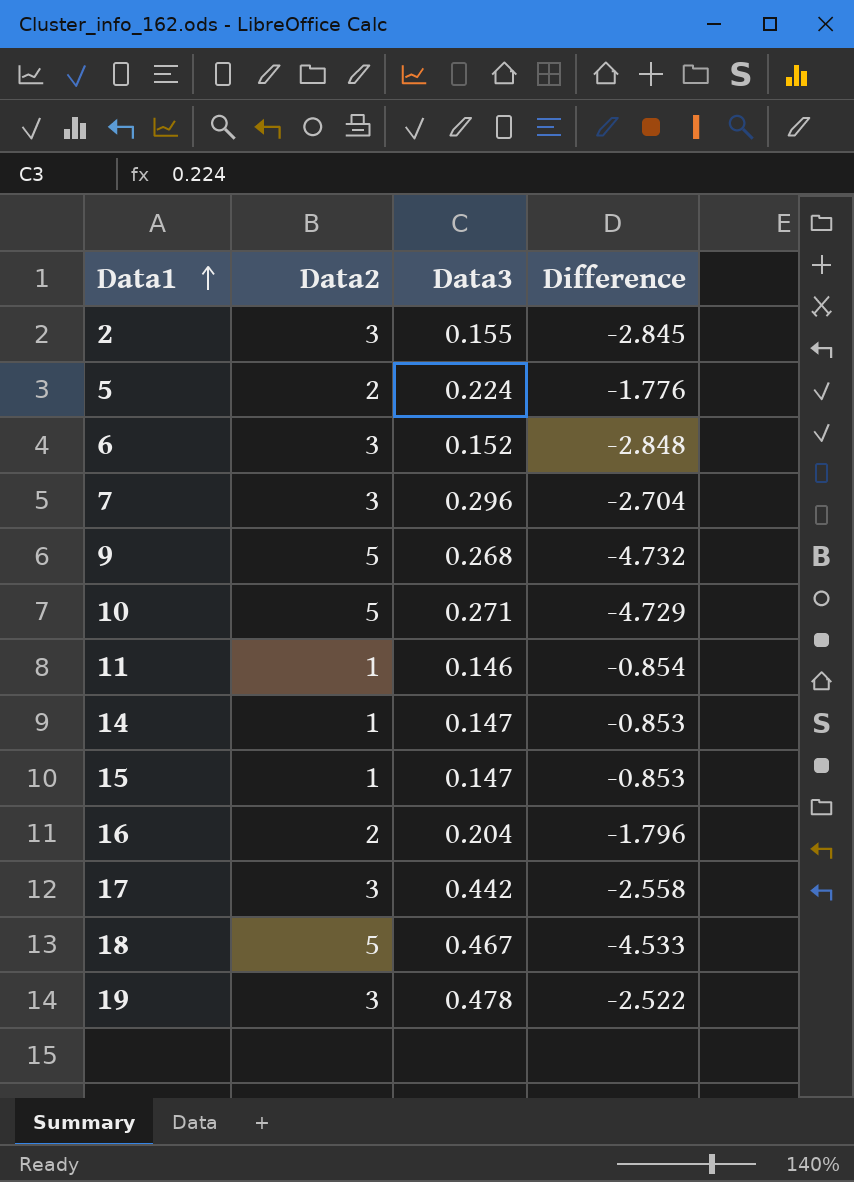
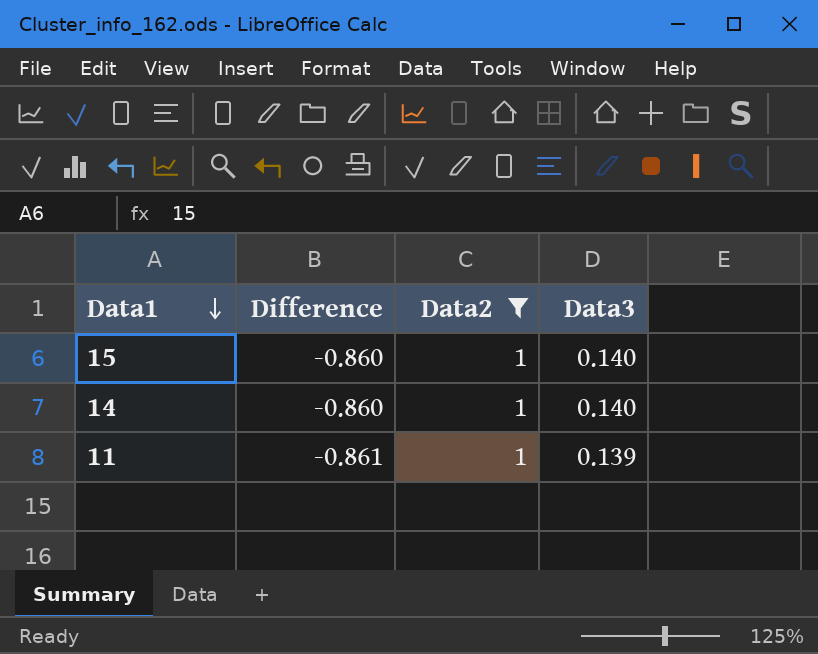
filter: none -> Data2 = 1
row order: Data1 ascending -> Data1 descending
column Difference | position: 4 -> 2
15 | Difference: -0.853 -> -0.860
15 | Data3: 0.147 -> 0.140
14 | Difference: -0.853 -> -0.860
14 | Data3: 0.147 -> 0.140
11 | Difference: -0.854 -> -0.861
11 | Data3: 0.146 -> 0.139

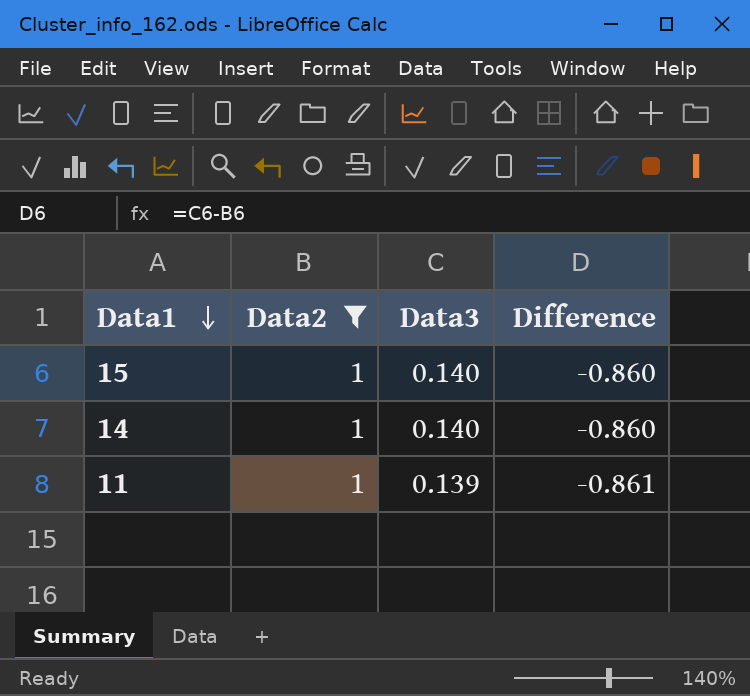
column Difference | position: 2 -> 4

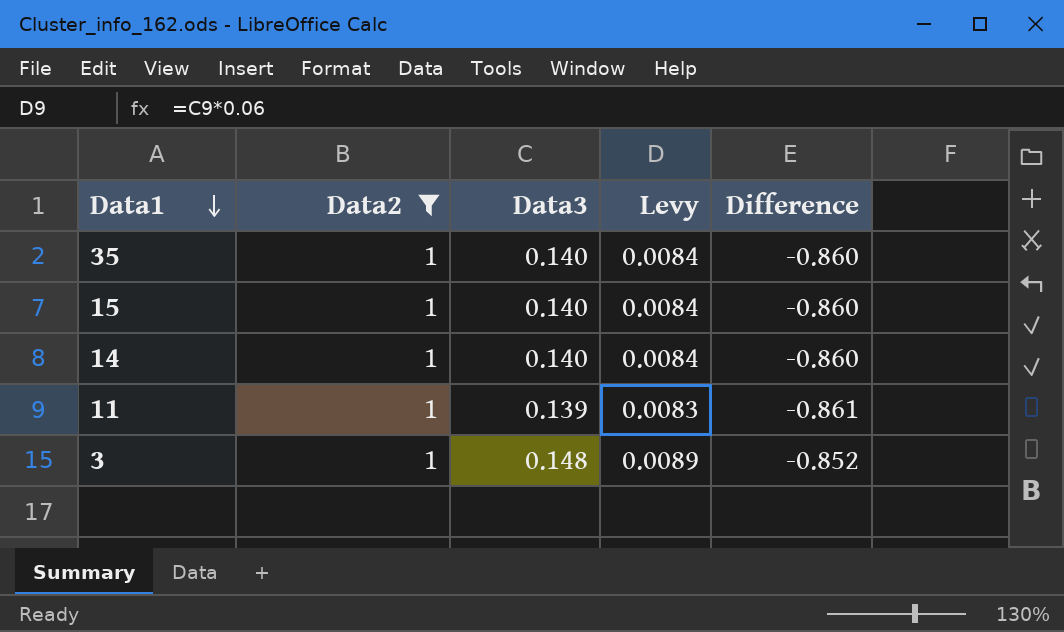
column Levy | formula: none -> [Data3] * 0.06
row 35: none -> 1 | 0.140 | 0.0084 | -0.860
row 3: none -> 1 | 0.148 | 0.0089 | -0.852

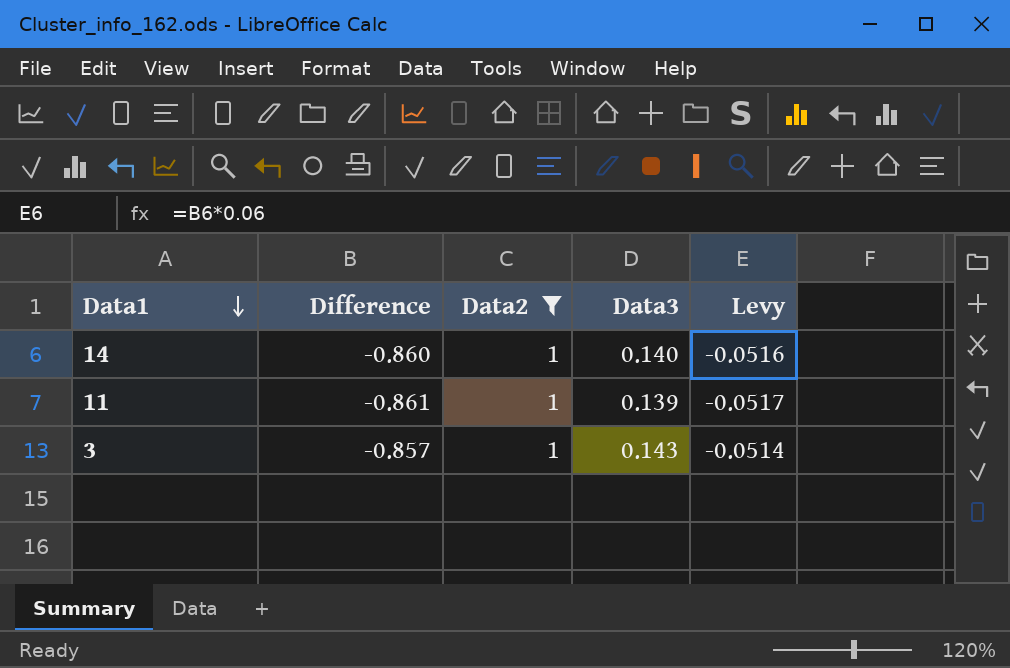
column Difference | position: 5 -> 2
column Levy | formula: [Data3] * 0.06 -> [Difference] * 0.06
row 35: 1 | 0.140 | 0.0084 | -0.860 -> none
row 15: 1 | 0.140 | 0.0084 | -0.860 -> none
3 | Difference: -0.852 -> -0.857
3 | Data3: 0.148 -> 0.143

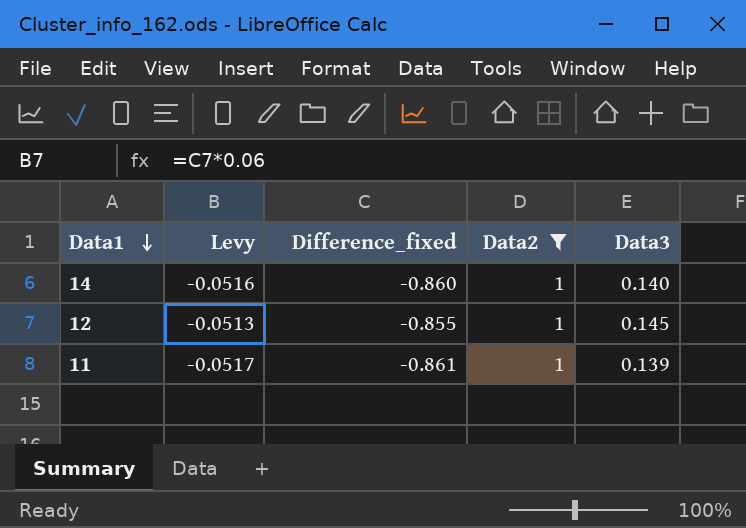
column Levy | position: 5 -> 2
column name: Difference -> Difference_fixed
row 3: -0.857 | 1 | 0.143 | -0.0514 -> none
row 12: none -> -0.0513 | -0.855 | 1 | 0.145

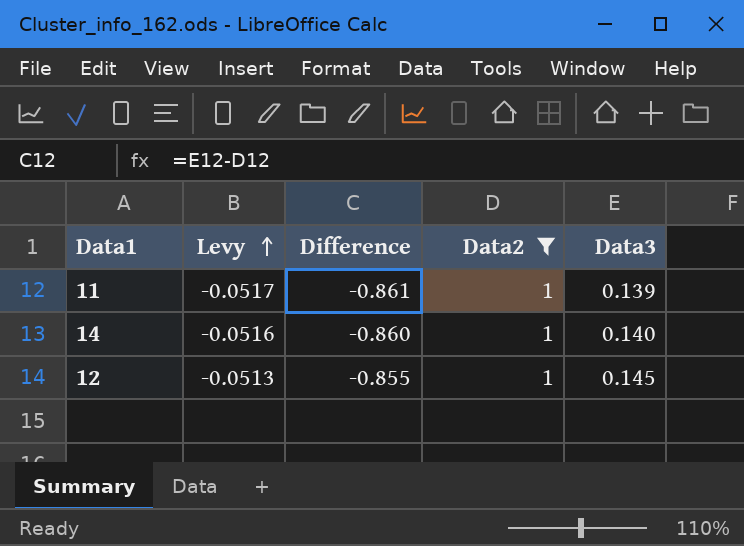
row order: Data1 descending -> Levy ascending
column name: Difference_fixed -> Difference

